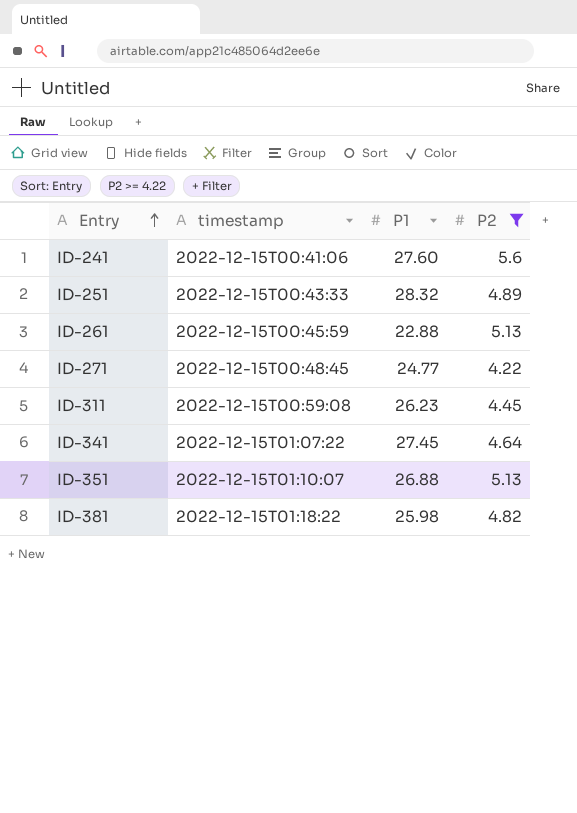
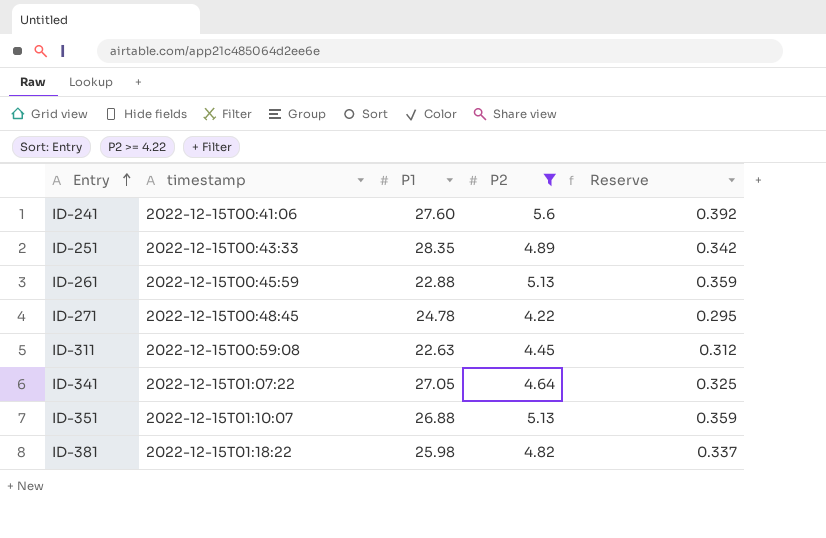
column Reserve | formula: none -> [P2] * 0.07
ID-251 | P1: 28.32 -> 28.35
ID-271 | P1: 24.77 -> 24.78
ID-311 | P1: 26.23 -> 22.63
ID-341 | P1: 27.45 -> 27.05

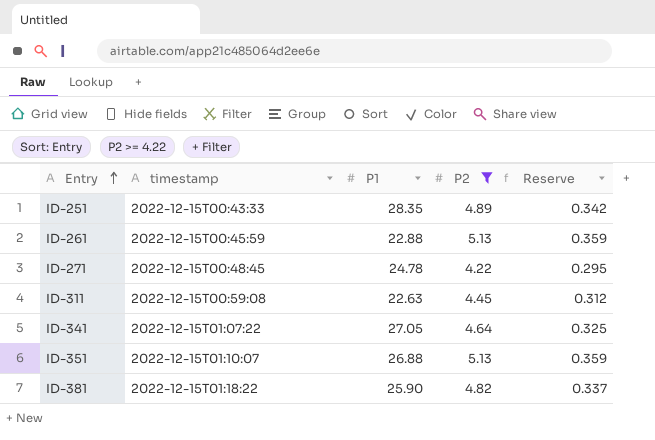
row ID-241: 2022-12-15T00:41:06 | 27.60 | 5.6 | 0.392 -> none
ID-381 | P1: 25.98 -> 25.90

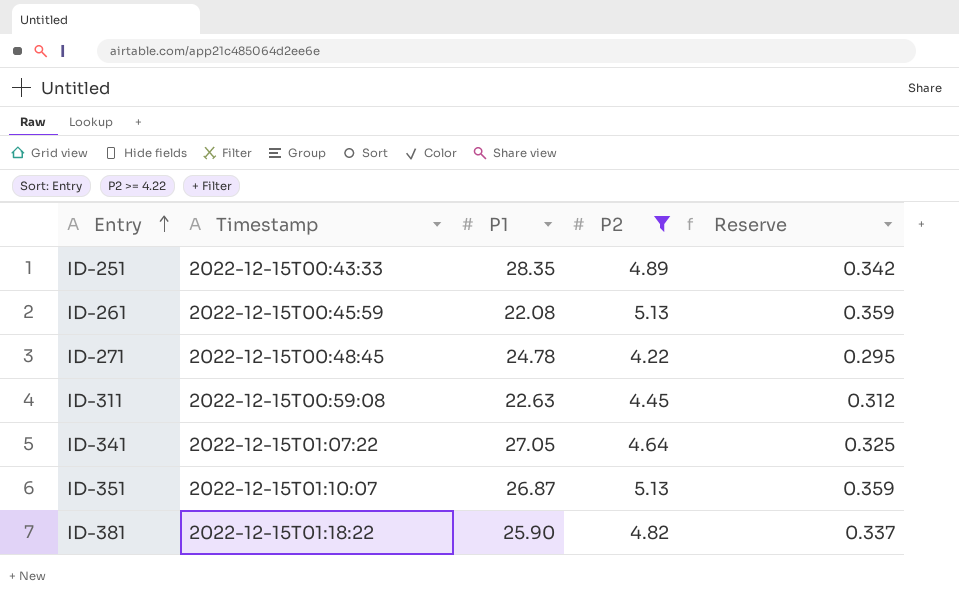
column name: timestamp -> Timestamp
ID-261 | P1: 22.88 -> 22.08
ID-351 | P1: 26.88 -> 26.87

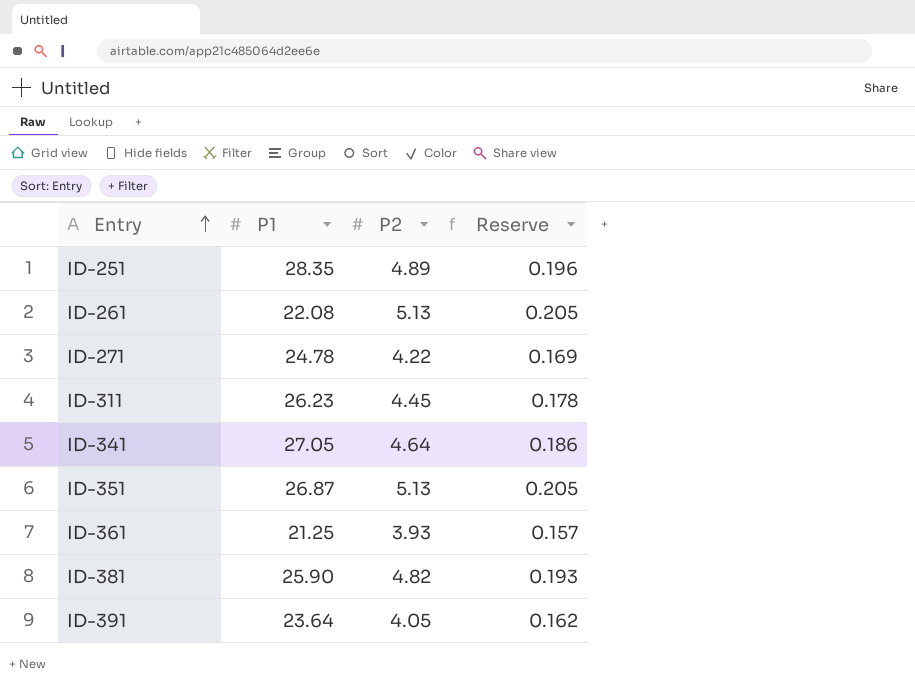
filter: P2 >= 4.22 -> none
column Timestamp | position: 2 -> none
column Reserve | formula: [P2] * 0.07 -> [P2] * 0.04
ID-311 | P1: 22.63 -> 26.23

